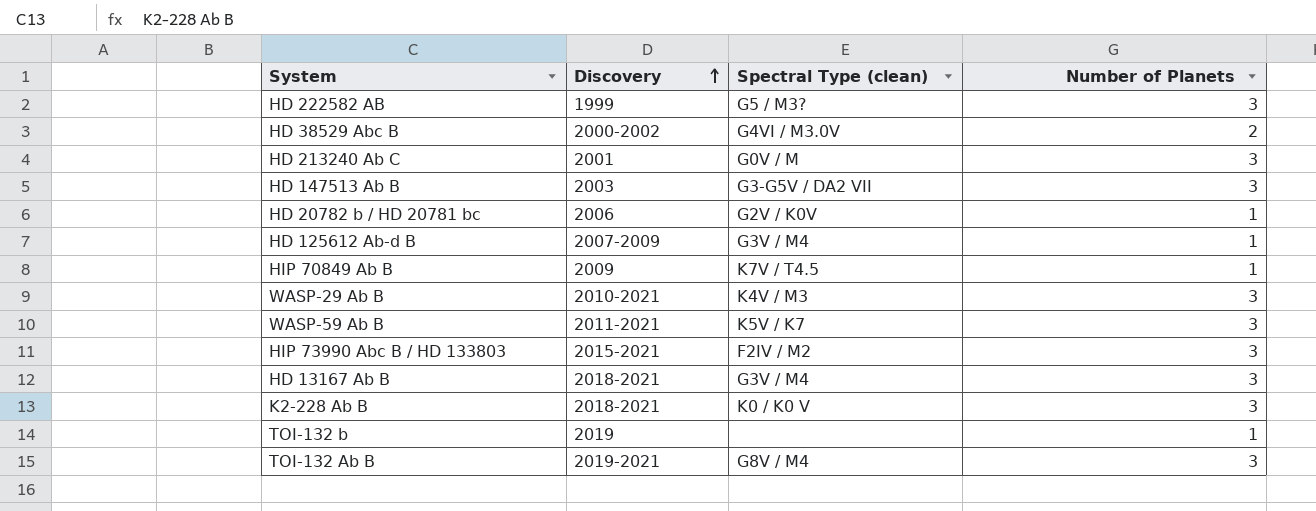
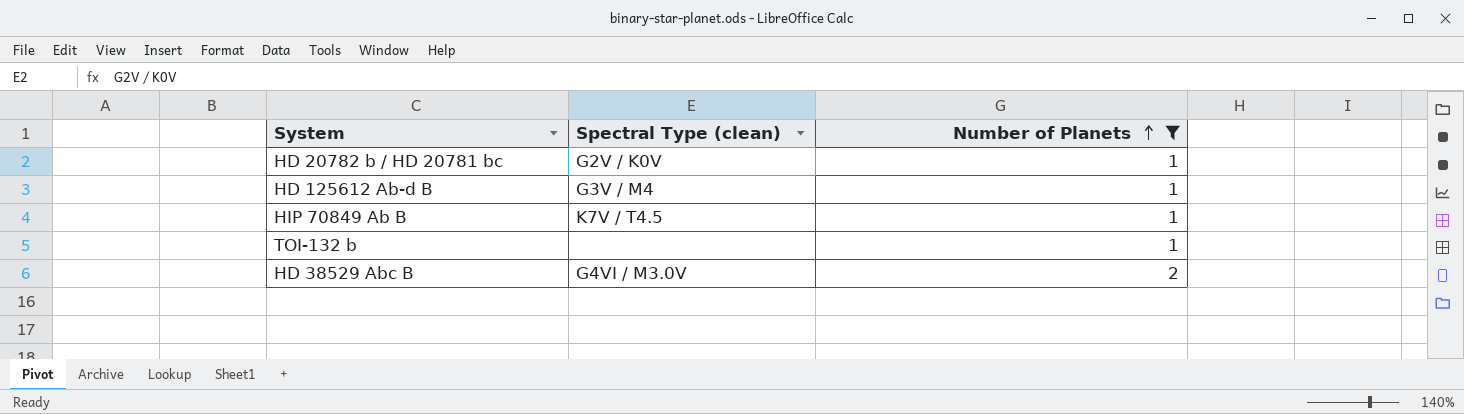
filter: none -> Number of Planets != 3
row order: Discovery ascending -> Number of Planets ascending
column Discovery | position: 2 -> none

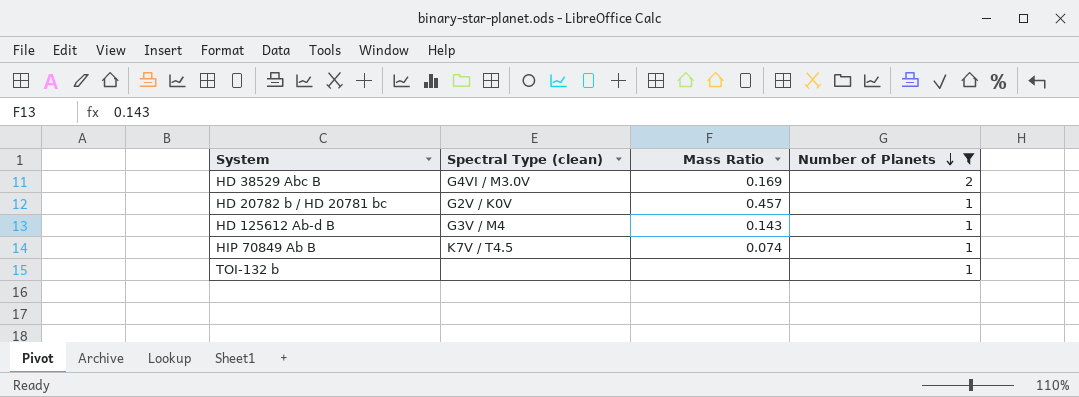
row order: Number of Planets ascending -> Number of Planets descending
column Mass Ratio | position: none -> 3

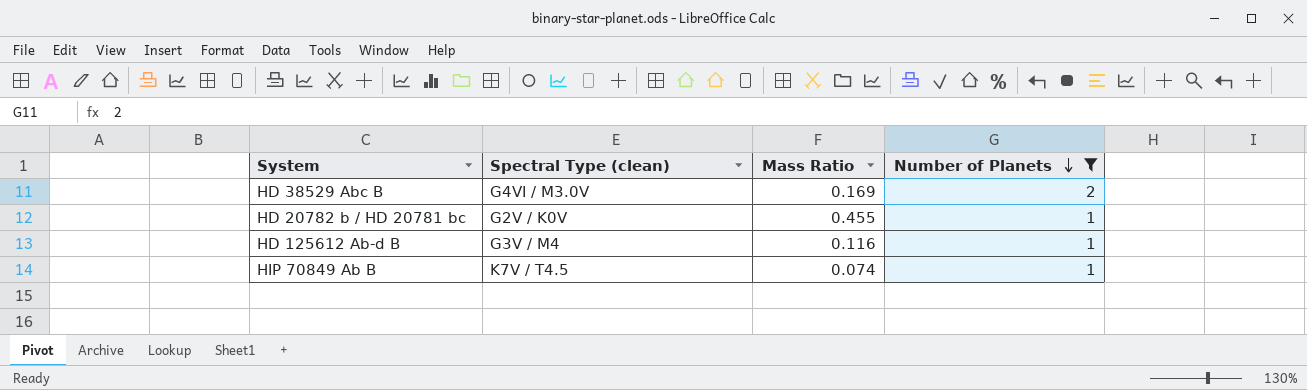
row TOI-132 b: none | none | 1 -> none
HD 20782 b / HD 20781 bc | Mass Ratio: 0.457 -> 0.455
HD 125612 Ab-d B | Mass Ratio: 0.143 -> 0.116

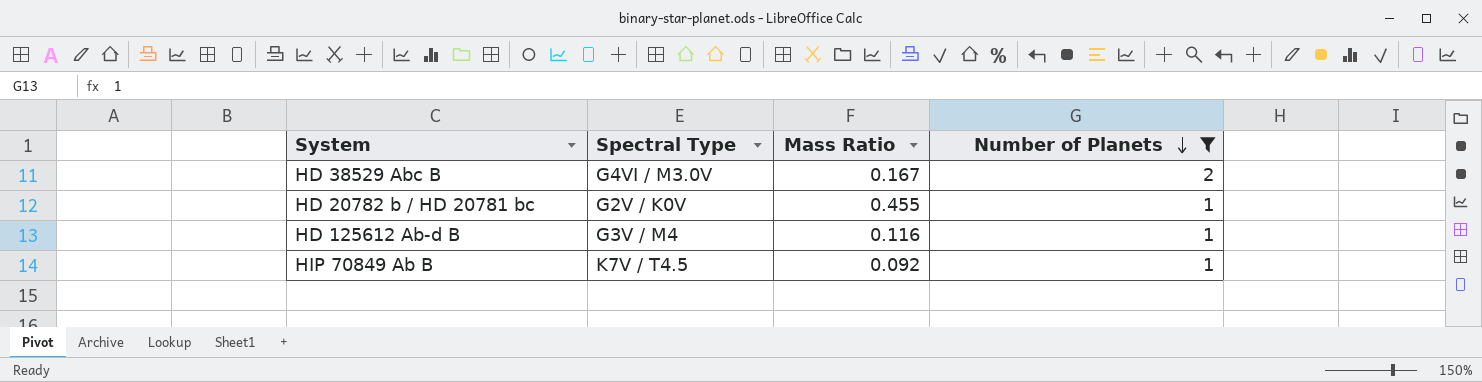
column name: Spectral Type (clean) -> Spectral Type
HD 38529 Abc B | Mass Ratio: 0.169 -> 0.167
HIP 70849 Ab B | Mass Ratio: 0.074 -> 0.092

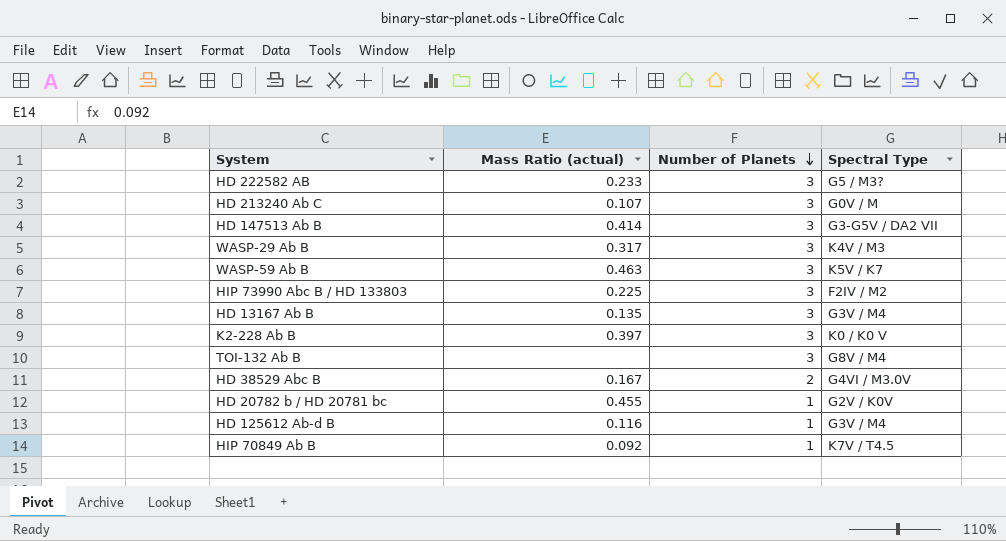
filter: Number of Planets != 3 -> none
column name: Mass Ratio -> Mass Ratio (actual)
column Spectral Type | position: 2 -> 4

